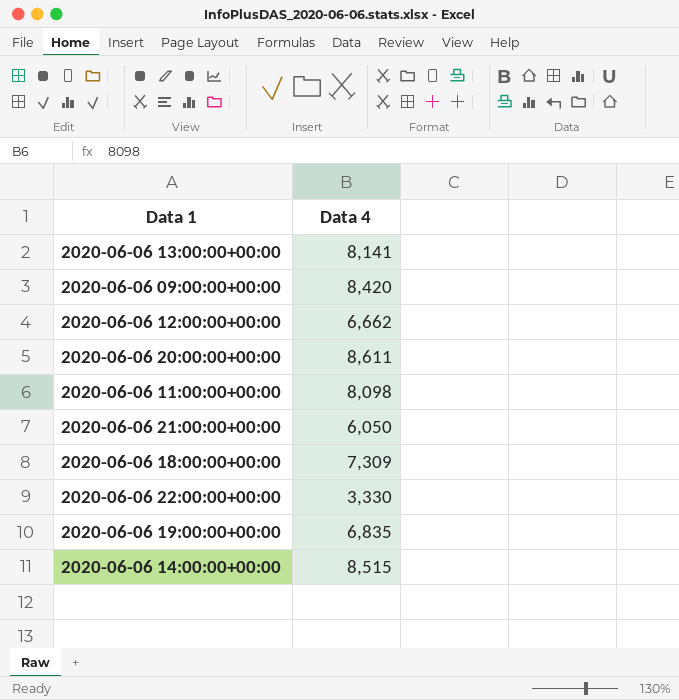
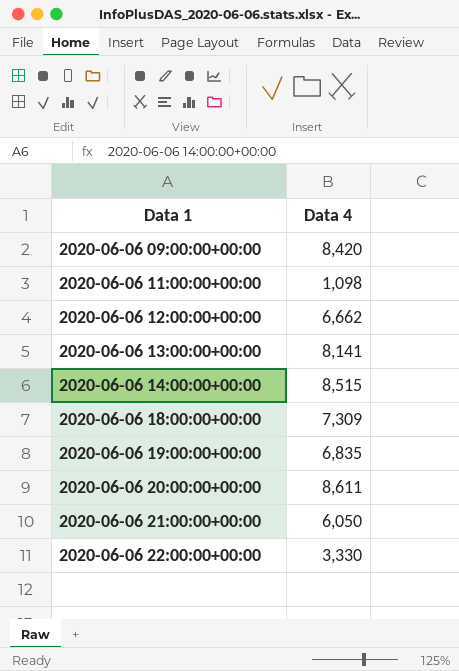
row order: none -> Data 1 ascending
2020-06-06 11:00:00+00:00 | Data 4: 8,098 -> 1,098

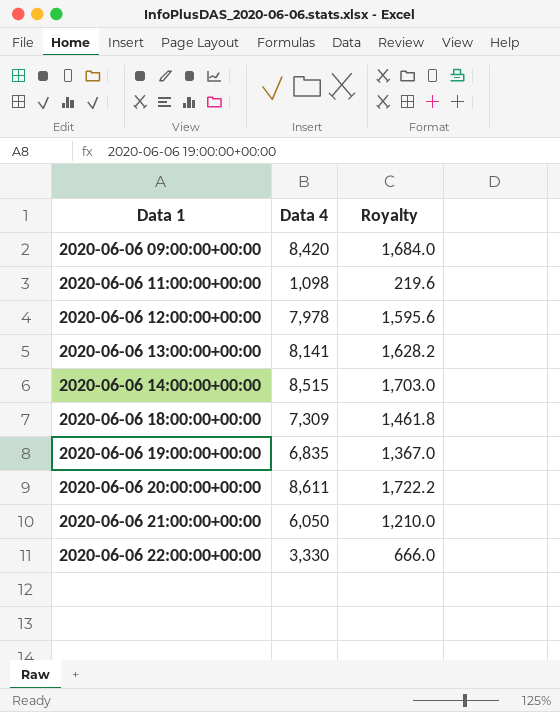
column Royalty | formula: none -> [Data 4] * 0.2
2020-06-06 12:00:00+00:00 | Data 4: 6,662 -> 7,978

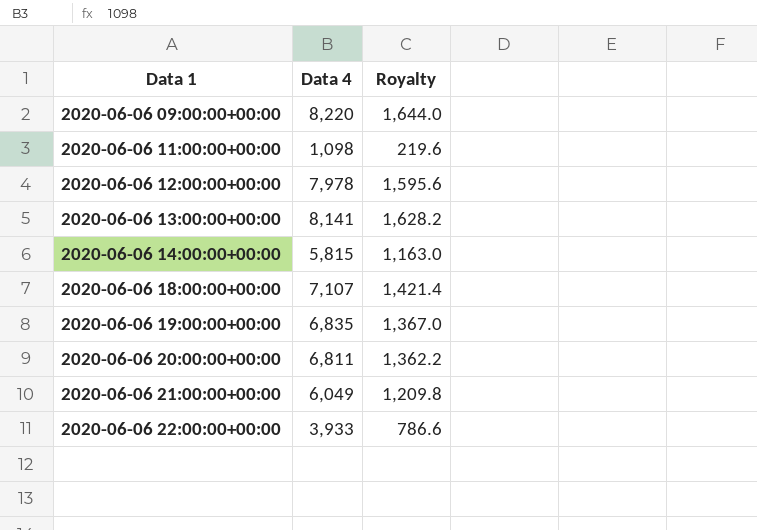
2020-06-06 09:00:00+00:00 | Data 4: 8,420 -> 8,220
2020-06-06 09:00:00+00:00 | Royalty: 1,684.0 -> 1,644.0
2020-06-06 14:00:00+00:00 | Data 4: 8,515 -> 5,815
2020-06-06 14:00:00+00:00 | Royalty: 1,703.0 -> 1,163.0
2020-06-06 18:00:00+00:00 | Data 4: 7,309 -> 7,107
2020-06-06 18:00:00+00:00 | Royalty: 1,461.8 -> 1,421.4
2020-06-06 20:00:00+00:00 | Data 4: 8,611 -> 6,811
2020-06-06 20:00:00+00:00 | Royalty: 1,722.2 -> 1,362.2
2020-06-06 21:00:00+00:00 | Data 4: 6,050 -> 6,049
2020-06-06 21:00:00+00:00 | Royalty: 1,210.0 -> 1,209.8
2020-06-06 22:00:00+00:00 | Data 4: 3,330 -> 3,933
2020-06-06 22:00:00+00:00 | Royalty: 666.0 -> 786.6

